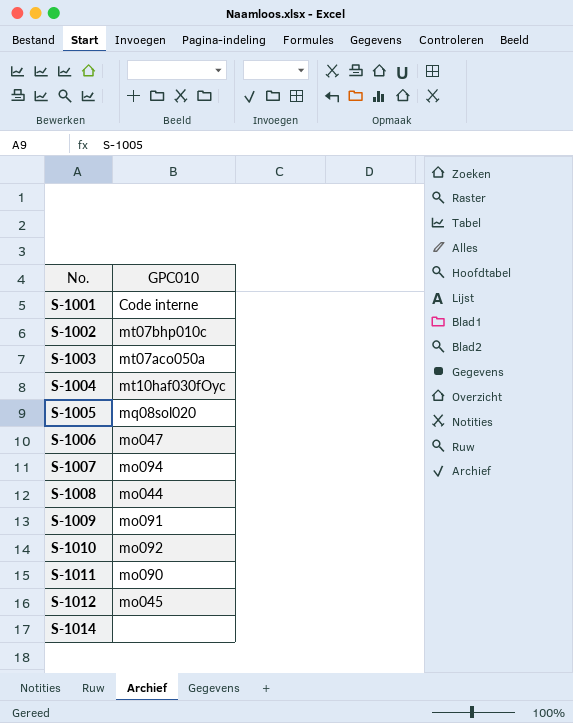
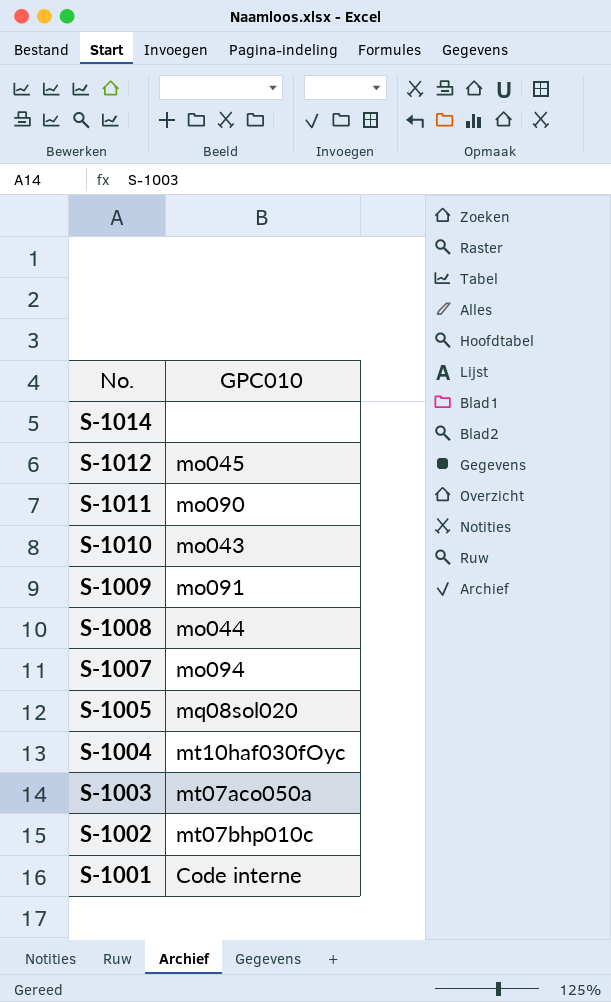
row order: No. ascending -> No. descending
row S-1006: mo047 -> none
S-1010 | GPC010: mo092 -> mo043

